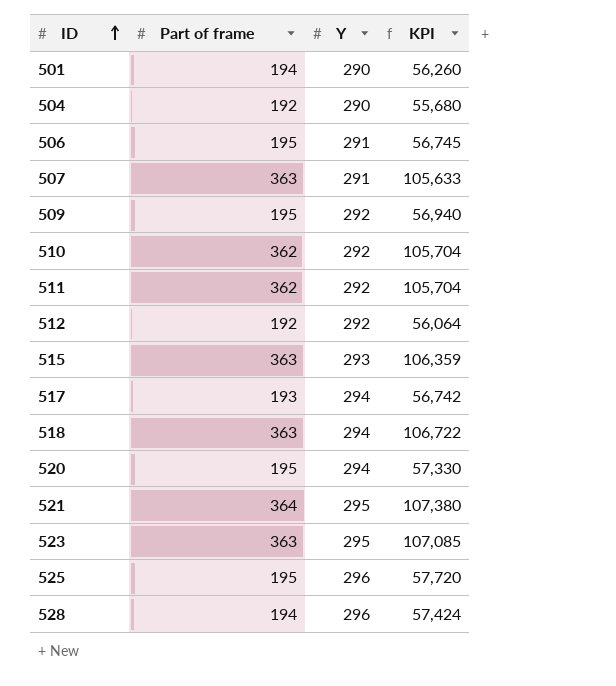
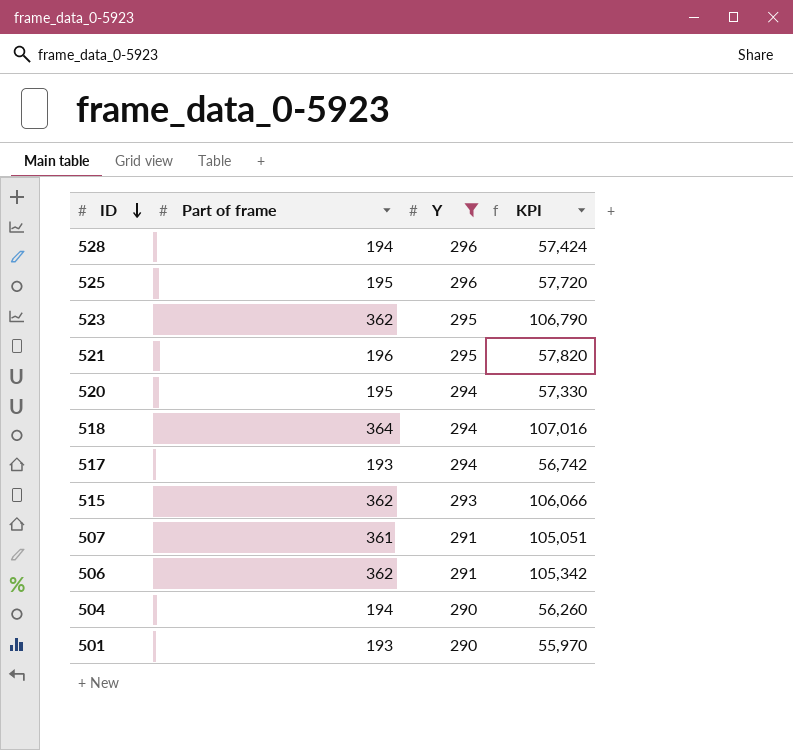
filter: none -> Y != 292
row order: ID ascending -> ID descending
523 | Part of frame: 363 -> 362
523 | KPI: 107,085 -> 106,790
521 | Part of frame: 364 -> 196
521 | KPI: 107,380 -> 57,820
518 | Part of frame: 363 -> 364
518 | KPI: 106,722 -> 107,016
515 | Part of frame: 363 -> 362
515 | KPI: 106,359 -> 106,066
507 | Part of frame: 363 -> 361
507 | KPI: 105,633 -> 105,051
506 | Part of frame: 195 -> 362
506 | KPI: 56,745 -> 105,342
504 | Part of frame: 192 -> 194
504 | KPI: 55,680 -> 56,260
501 | Part of frame: 194 -> 193
501 | KPI: 56,260 -> 55,970

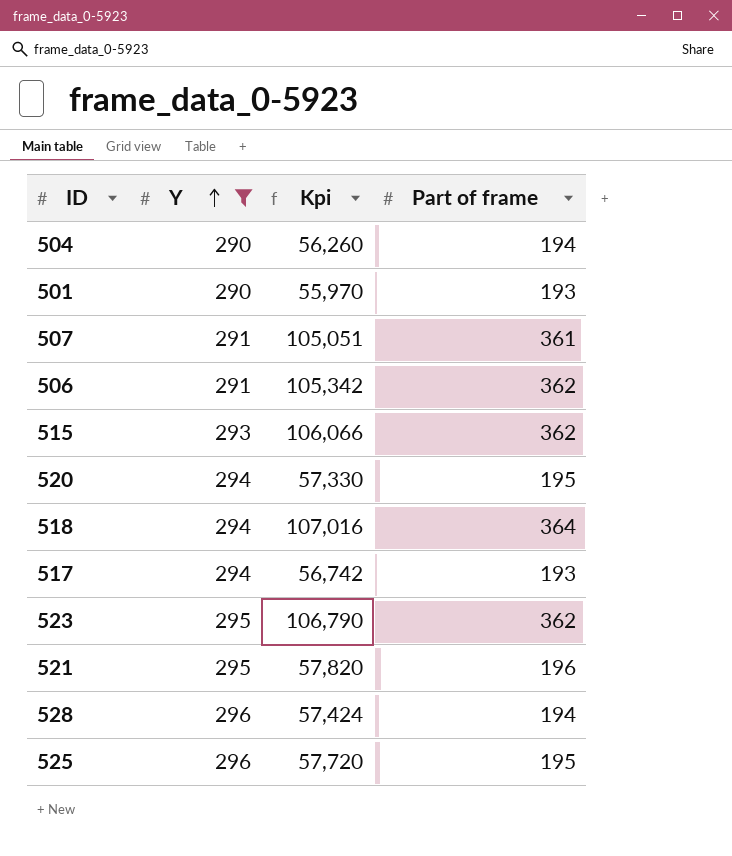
row order: ID descending -> Y ascending
column name: KPI -> Kpi
column Part of frame | position: 2 -> 4

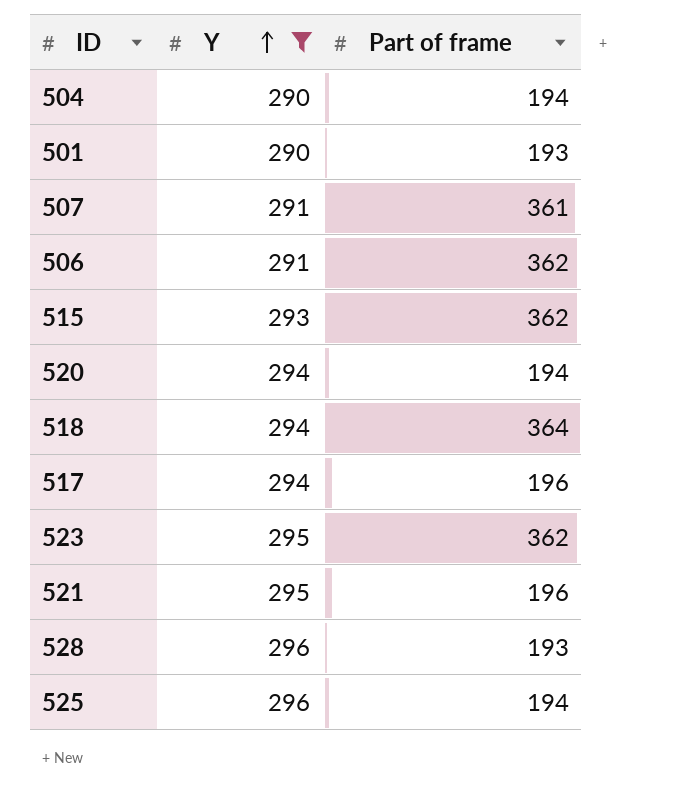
column Kpi | formula: [Y] * [Part of frame] -> none
520 | Part of frame: 195 -> 194
517 | Part of frame: 193 -> 196
528 | Part of frame: 194 -> 193
525 | Part of frame: 195 -> 194

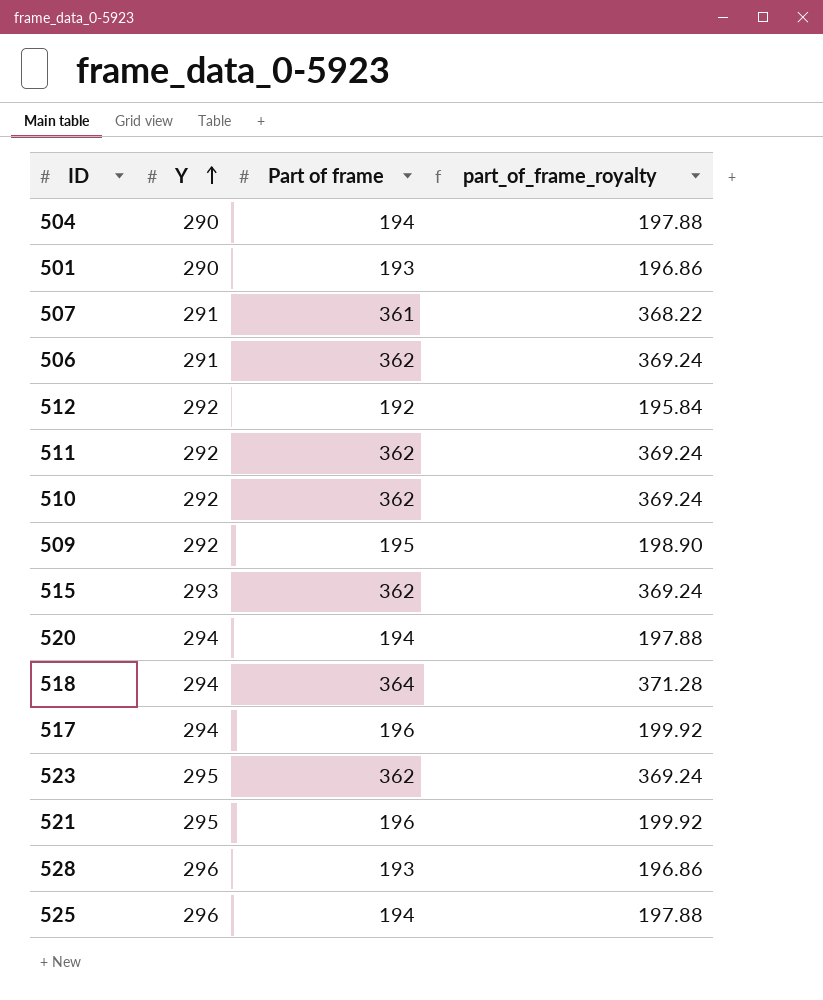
filter: Y != 292 -> none
column part_of_frame_royalty | formula: none -> [Part of frame] * 1.02

